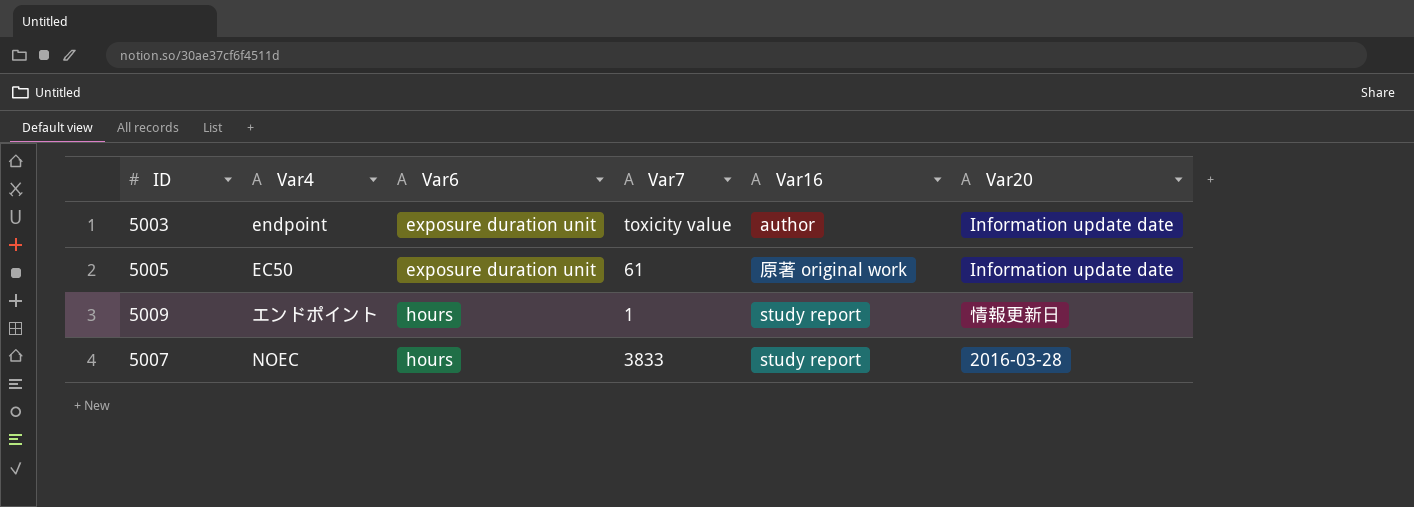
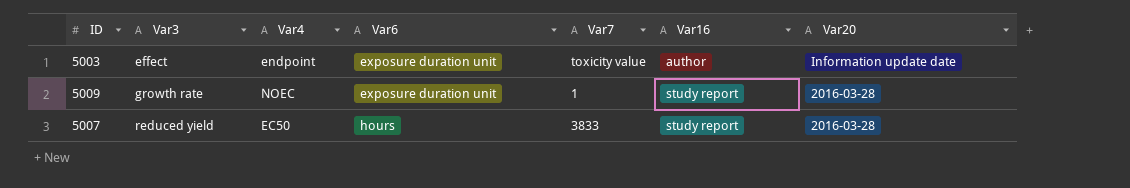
column Var3 | position: none -> 2
row 5005: EC50 | exposure duration unit | 61 | 原著 original work | Information update date -> none
5009 | Var4: エンドポイント -> NOEC
5009 | Var6: hours -> exposure duration unit
5009 | Var20: 情報更新日 -> 2016-03-28
5007 | Var4: NOEC -> EC50

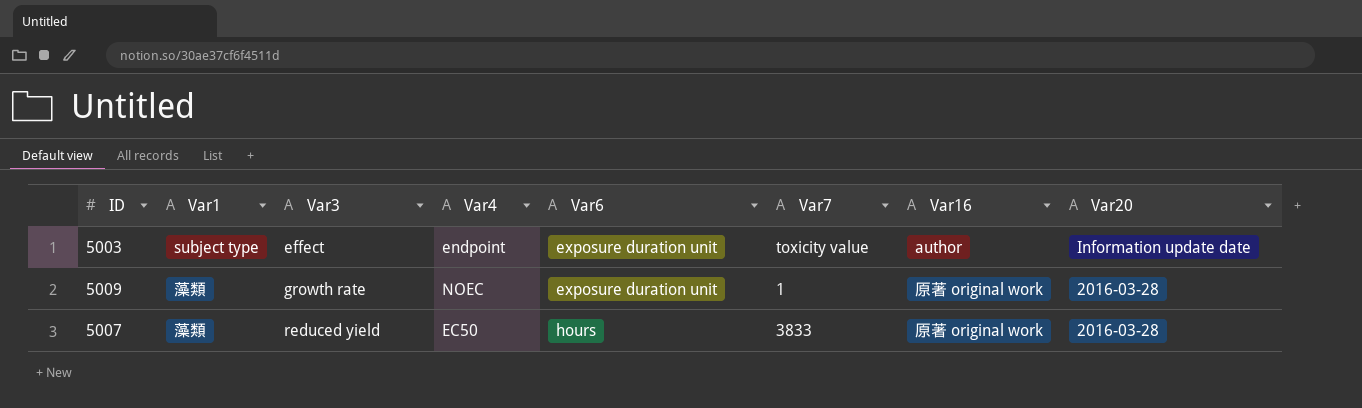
column Var1 | position: none -> 2
5009 | Var16: study report -> 原著 original work
5007 | Var16: study report -> 原著 original work

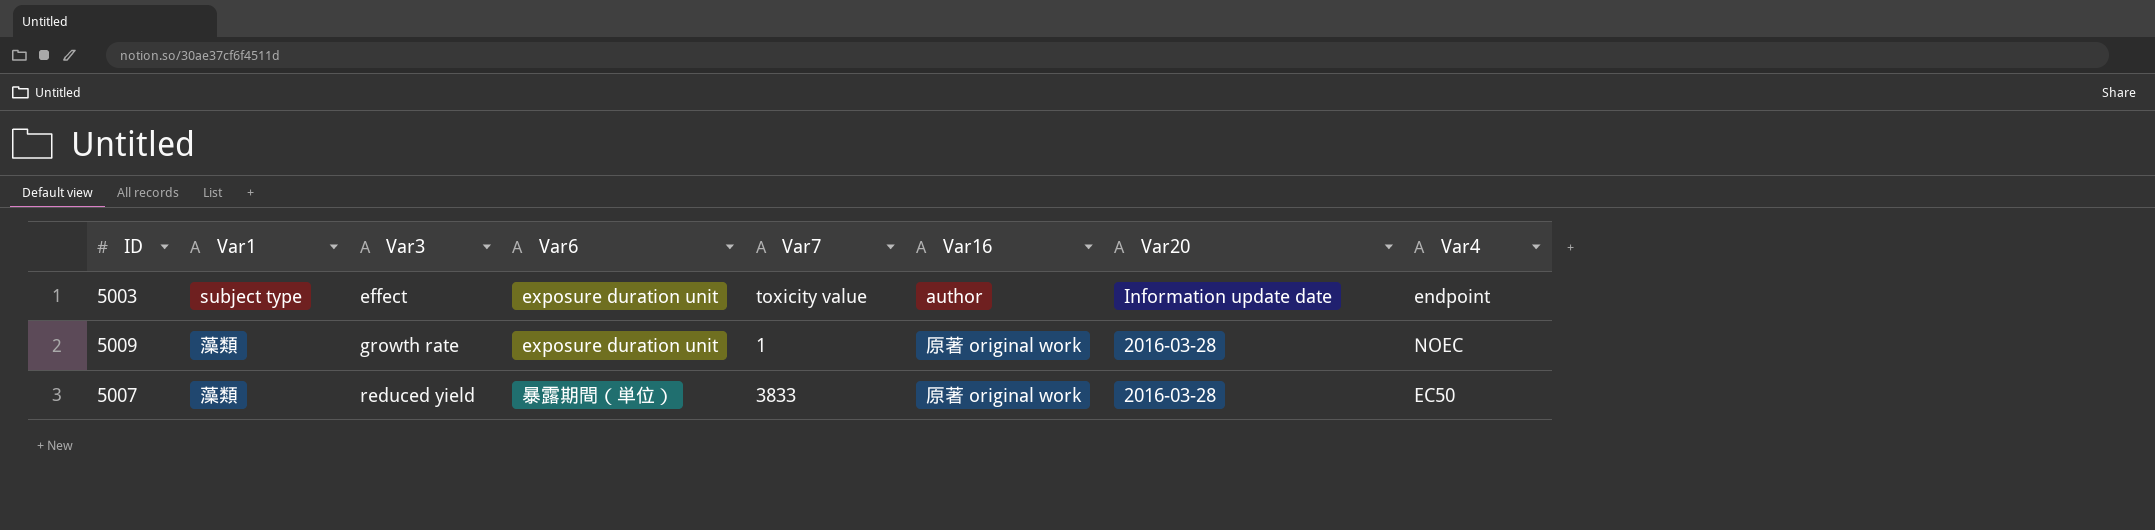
column Var4 | position: 4 -> 8
5007 | Var6: hours -> 暴露期間（単位）

